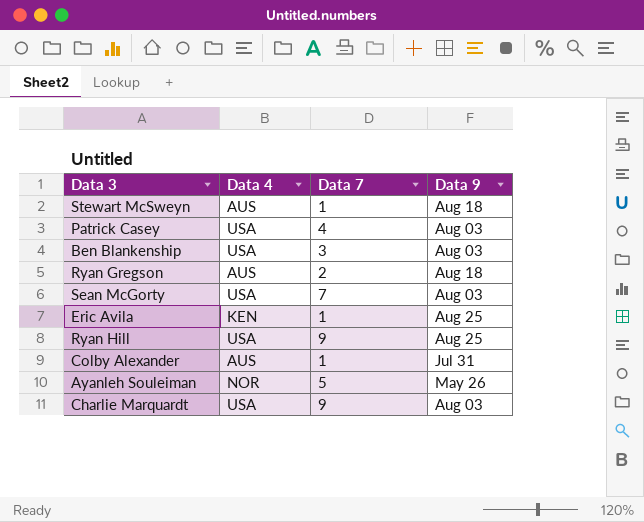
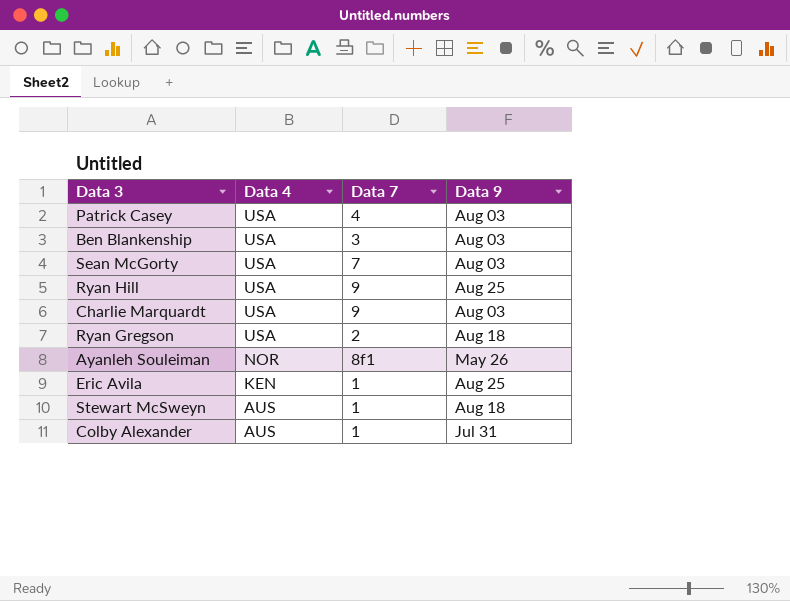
row order: none -> Data 4 descending
Ryan Gregson | Data 4: AUS -> USA
Ayanleh Souleiman | Data 7: 5 -> 8f1

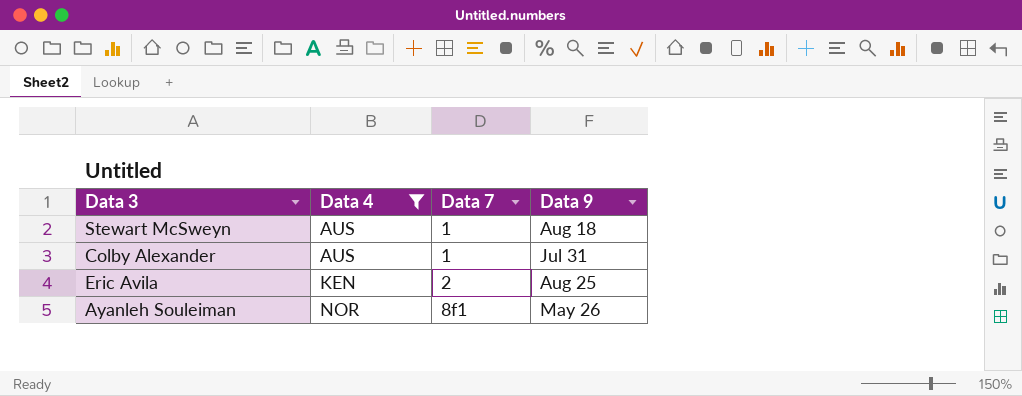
filter: none -> Data 4 != USA
row order: Data 4 descending -> Data 4 ascending
Eric Avila | Data 7: 1 -> 2

